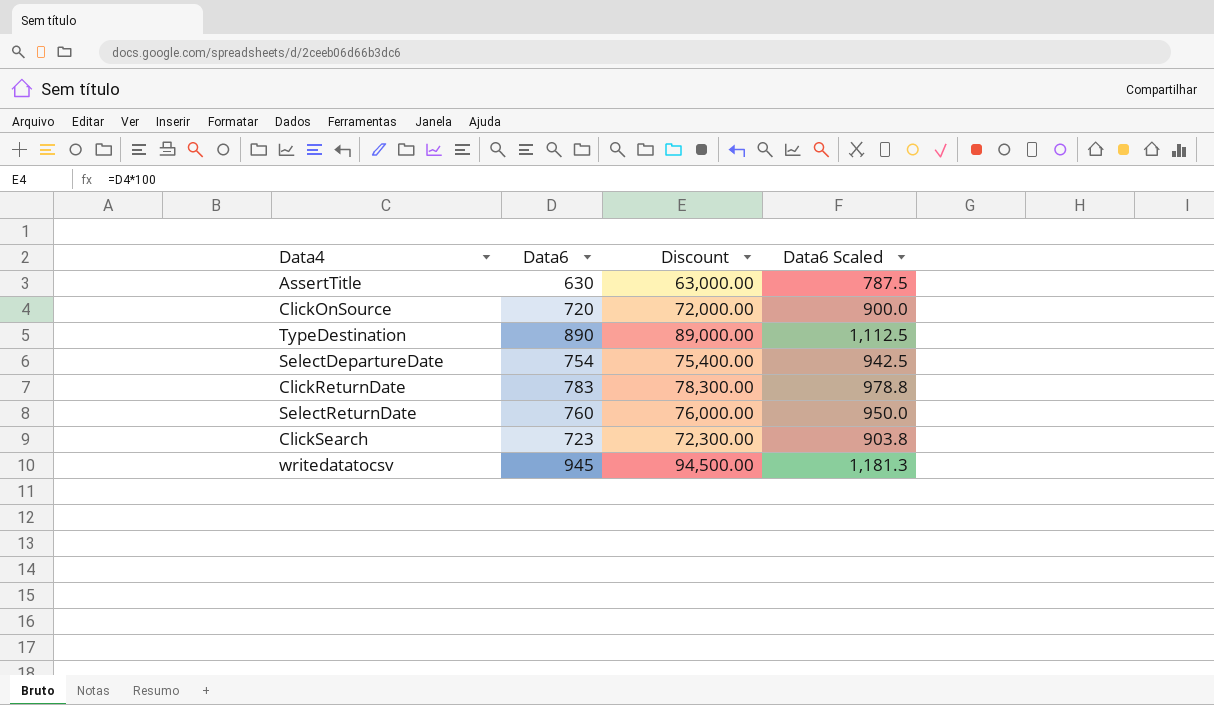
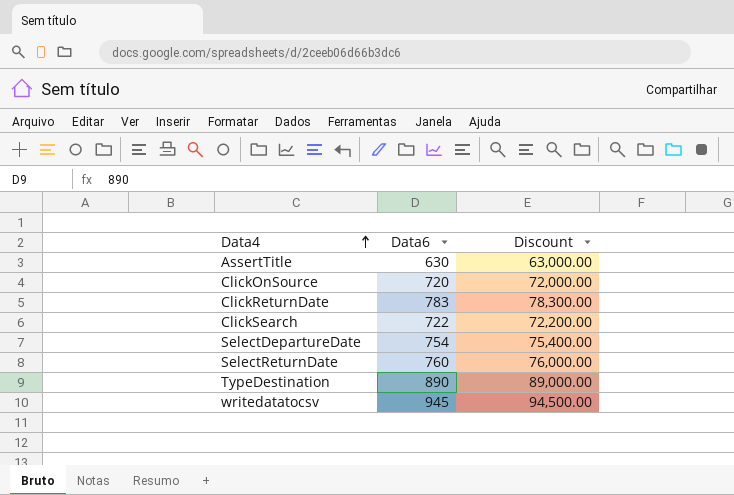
row order: none -> Data4 ascending
column Data6 Scaled | formula: [Data6] * 1.25 -> none
ClickSearch | Data6: 723 -> 722
ClickSearch | Discount: 72,300.00 -> 72,200.00

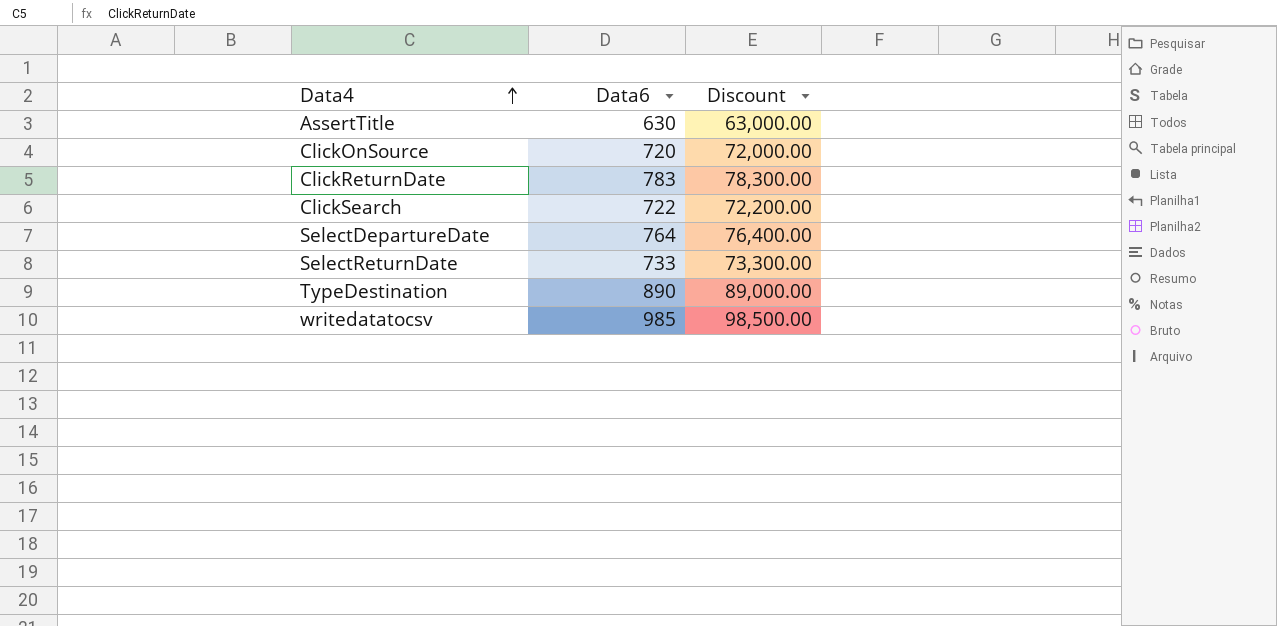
SelectDepartureDate | Data6: 754 -> 764
SelectDepartureDate | Discount: 75,400.00 -> 76,400.00
SelectReturnDate | Data6: 760 -> 733
SelectReturnDate | Discount: 76,000.00 -> 73,300.00
writedatatocsv | Data6: 945 -> 985
writedatatocsv | Discount: 94,500.00 -> 98,500.00

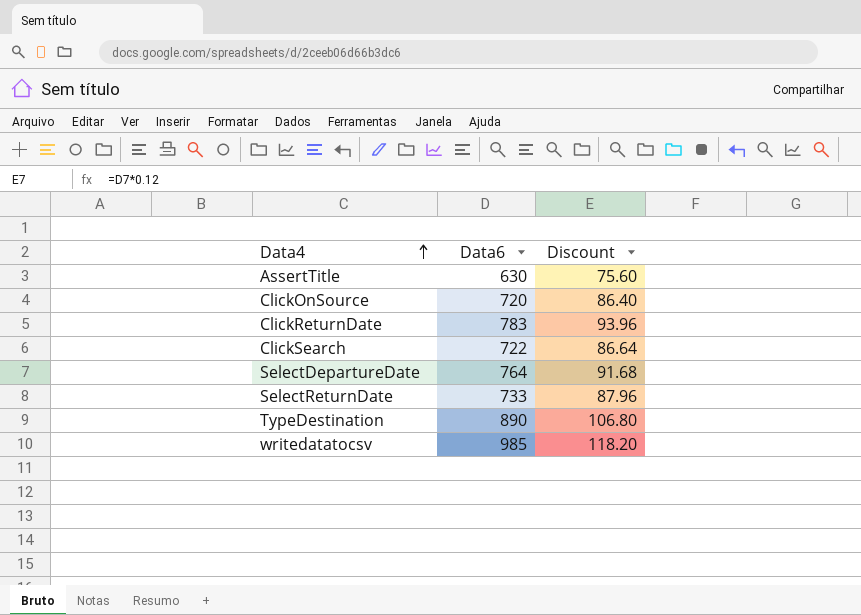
column Discount | formula: [Data6] * 100 -> [Data6] * 0.12

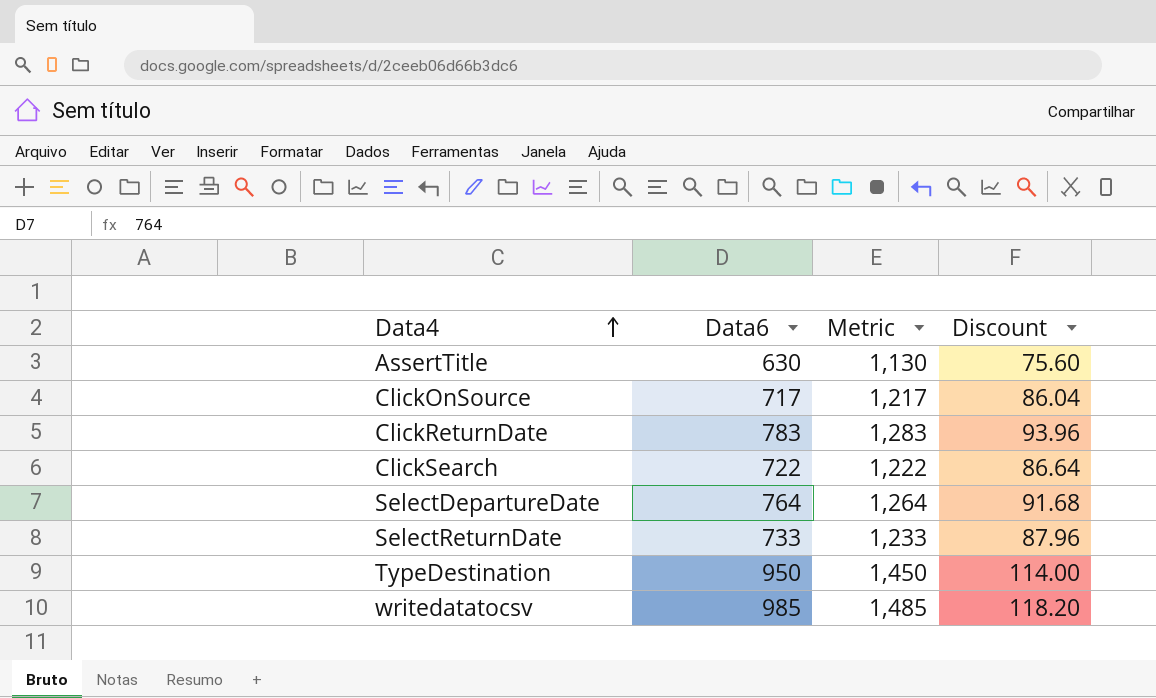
column Metric | formula: none -> [Data6] + 500
ClickOnSource | Data6: 720 -> 717
ClickOnSource | Discount: 86.40 -> 86.04
TypeDestination | Data6: 890 -> 950
TypeDestination | Discount: 106.80 -> 114.00

